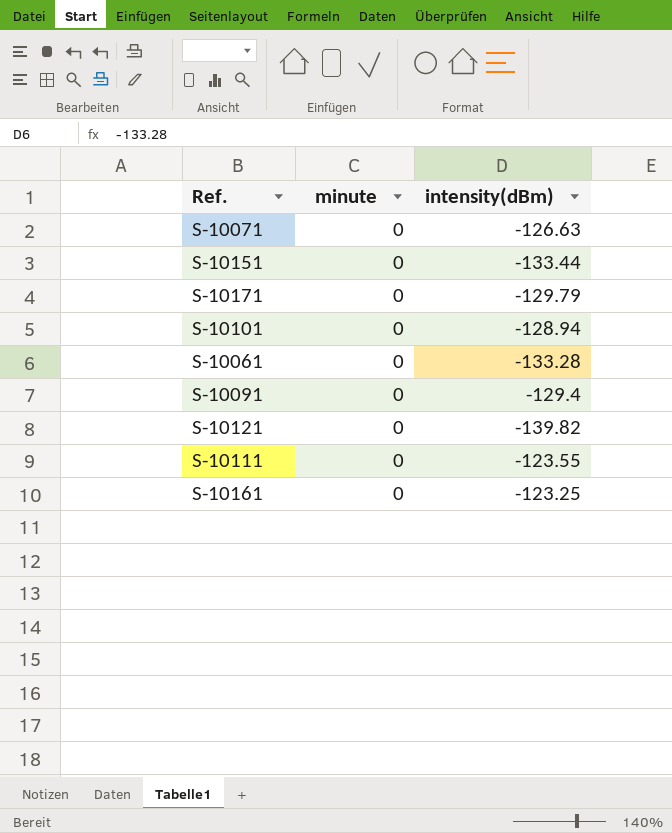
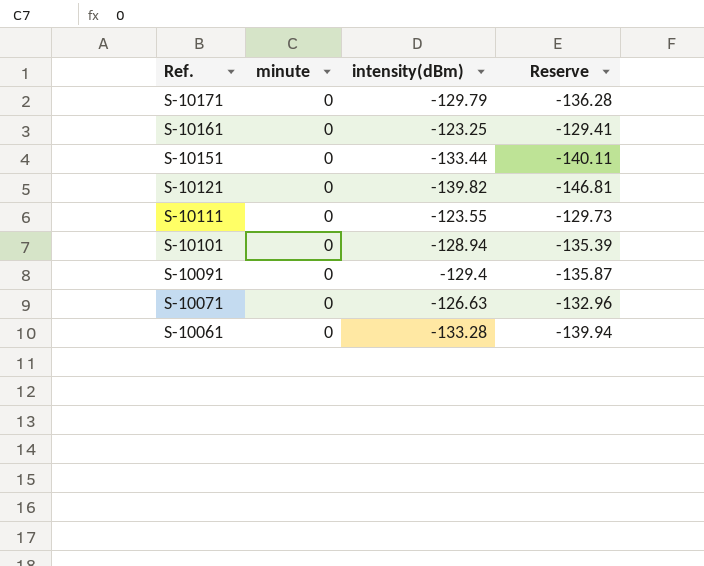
row order: none -> Ref. descending
column Reserve | formula: none -> [intensity(dBm)] * 1.05

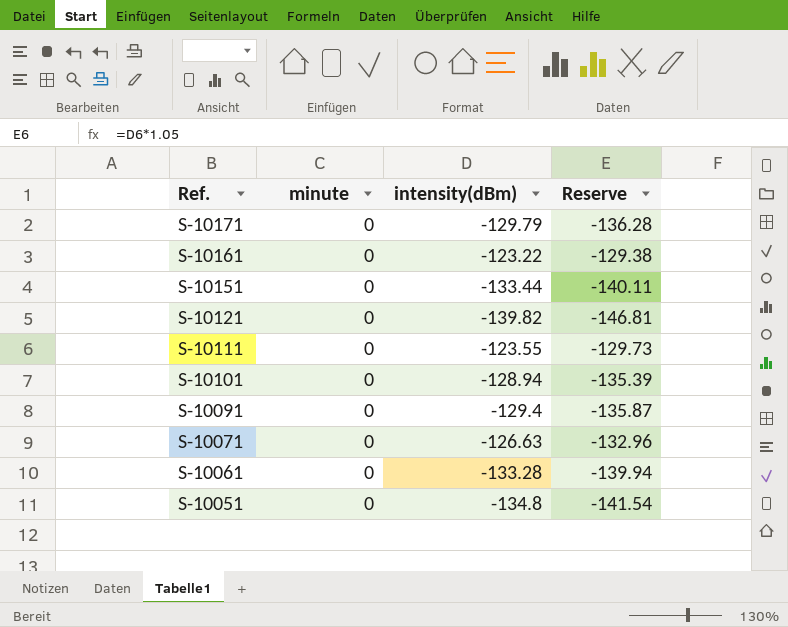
S-10161 | intensity(dBm): -123.25 -> -123.22
S-10161 | Reserve: -129.41 -> -129.38
row S-10051: none -> 0 | -134.8 | -141.54

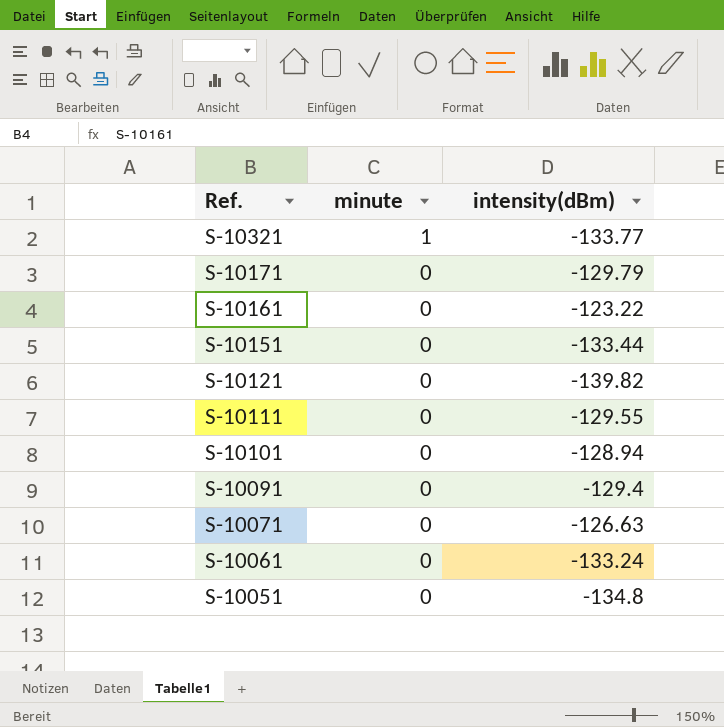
column Reserve | formula: [intensity(dBm)] * 1.05 -> none
row S-10321: none -> 1 | -133.77
S-10111 | intensity(dBm): -123.55 -> -129.55
S-10061 | intensity(dBm): -133.28 -> -133.24

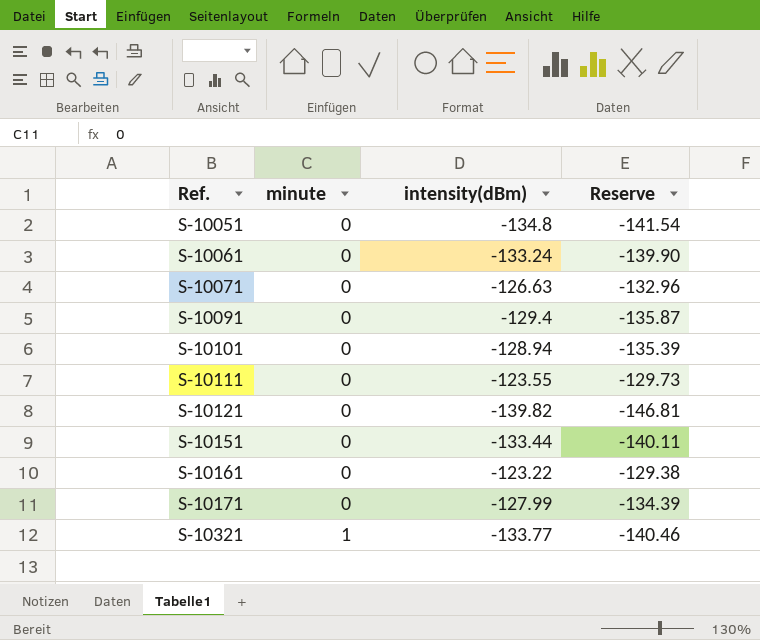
row order: Ref. descending -> Ref. ascending
column Reserve | formula: none -> [intensity(dBm)] * 1.05
S-10111 | intensity(dBm): -129.55 -> -123.55
S-10171 | intensity(dBm): -129.79 -> -127.99

